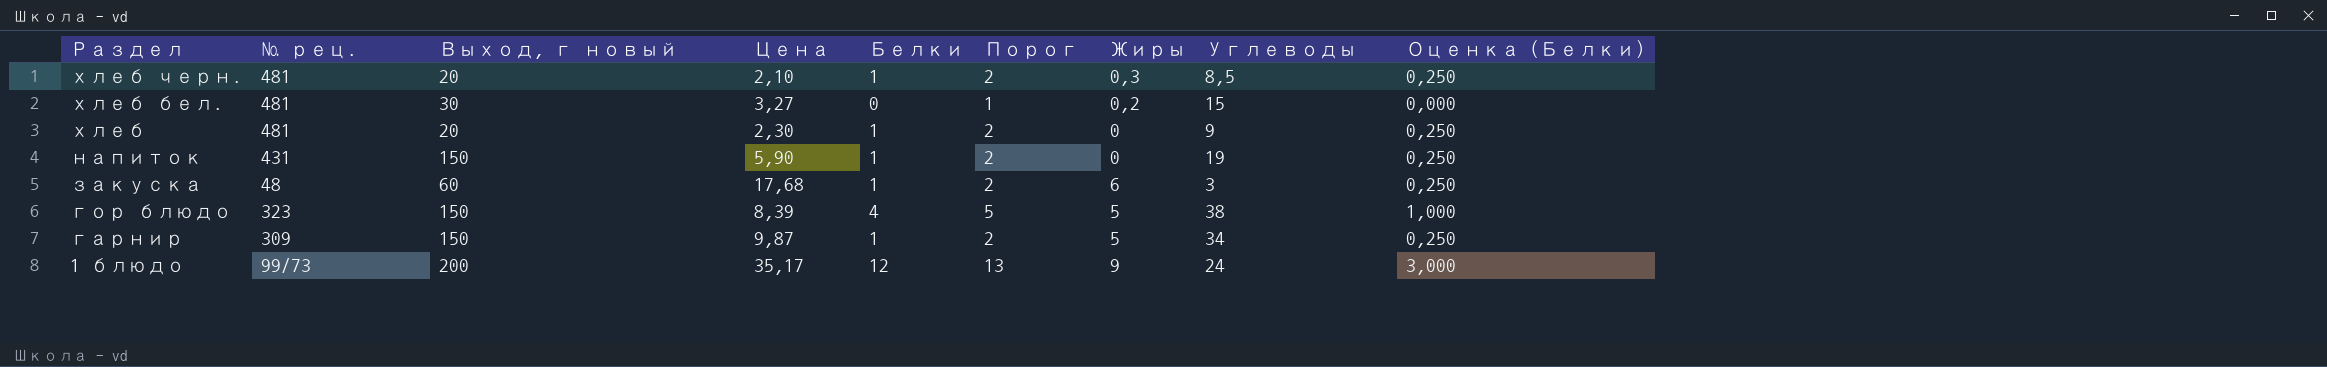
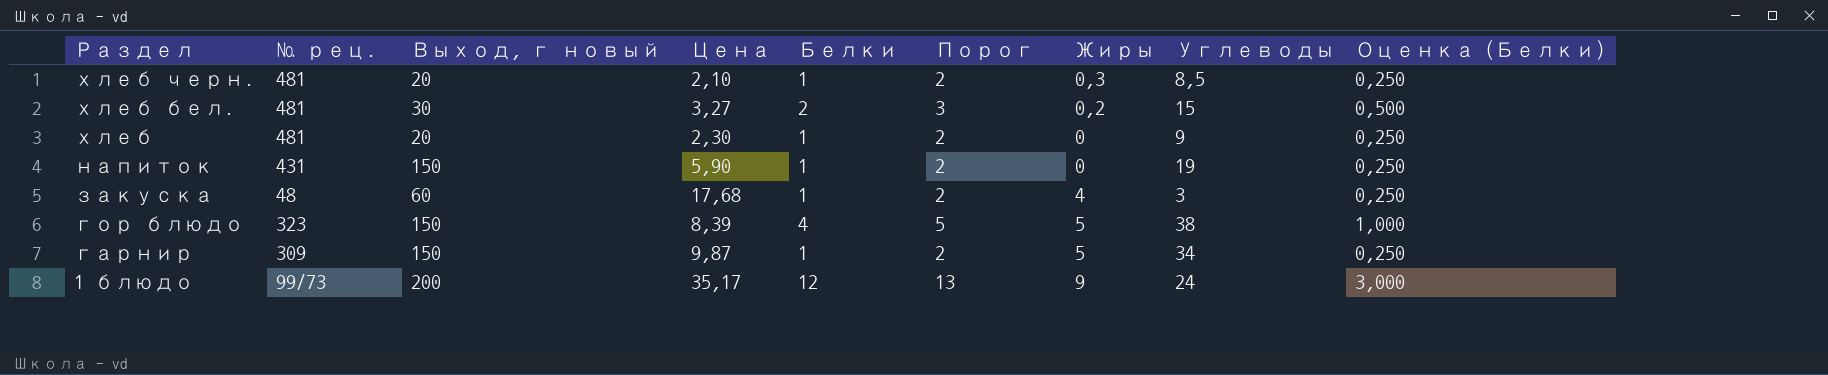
хлеб бел. | Белки: 0 -> 2
хлеб бел. | Порог: 1 -> 3
хлеб бел. | Оценка (Белки): 0,000 -> 0,500
закуска | Жиры: 6 -> 4

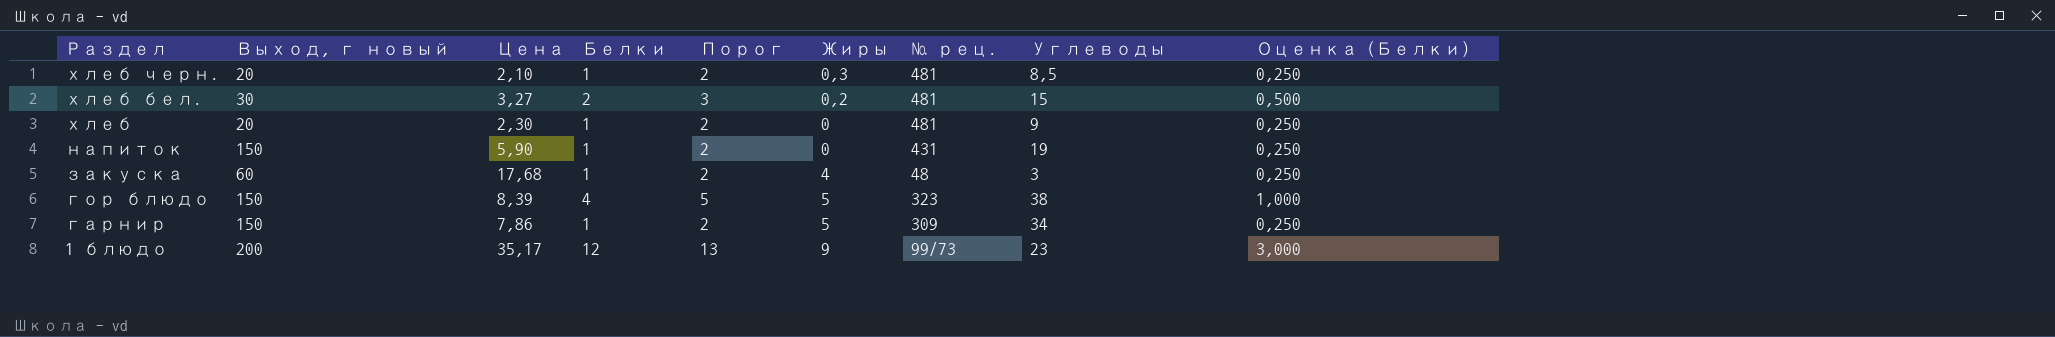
column № рец. | position: 2 -> 7
гарнир | Цена: 9,87 -> 7,86
1 блюдо | Углеводы: 24 -> 23

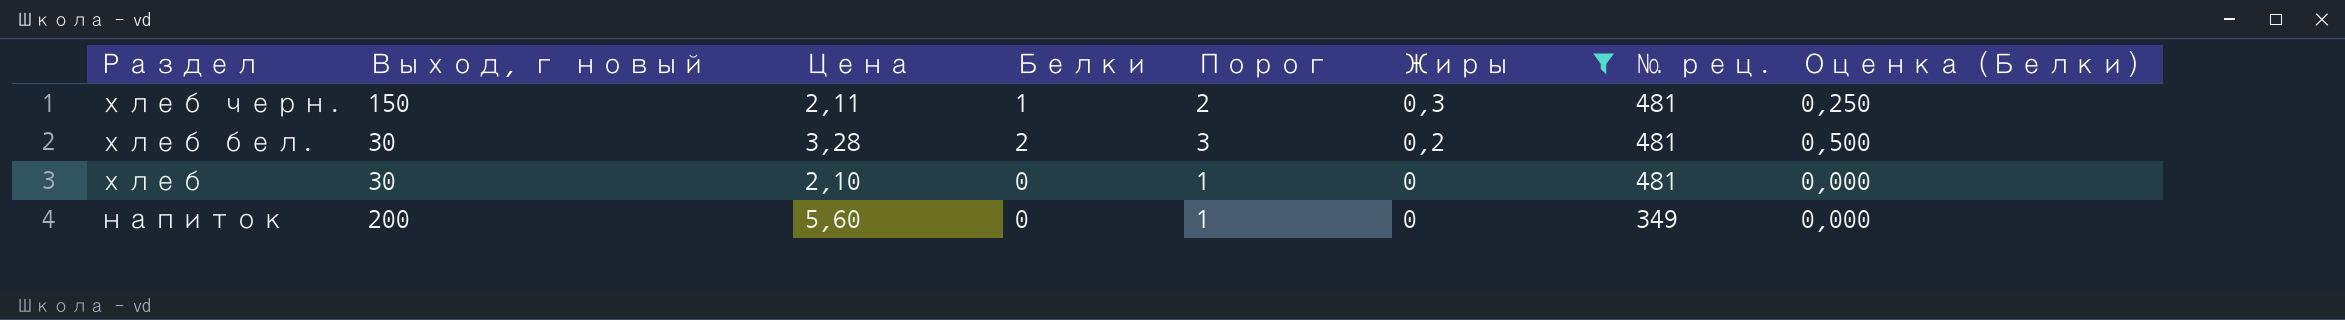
filter: none -> Жиры <= 0,3
column Углеводы | position: 8 -> none
хлеб черн. | Выход, г новый: 20 -> 150
хлеб черн. | Цена: 2,10 -> 2,11
хлеб бел. | Цена: 3,27 -> 3,28
хлеб | Выход, г новый: 20 -> 30
хлеб | Цена: 2,30 -> 2,10
хлеб | Белки: 1 -> 0
хлеб | Порог: 2 -> 1
хлеб | Оценка (Белки): 0,250 -> 0,000
напиток | Выход, г новый: 150 -> 200
напиток | Цена: 5,90 -> 5,60
напиток | Белки: 1 -> 0
напиток | Порог: 2 -> 1
напиток | № рец.: 431 -> 349
напиток | Оценка (Белки): 0,250 -> 0,000

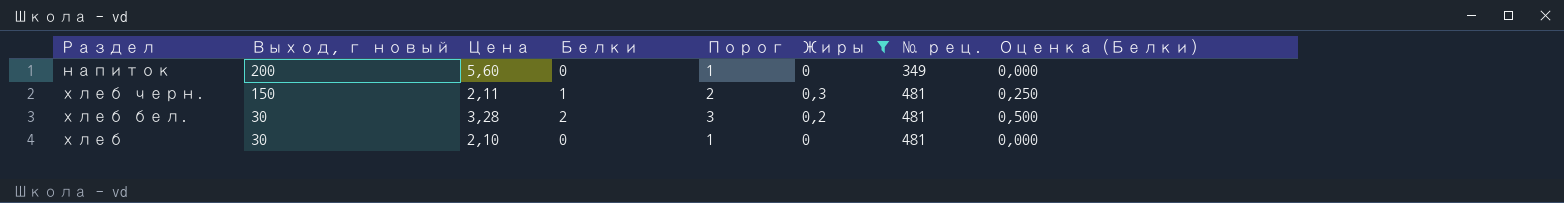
row order: Раздел descending -> Выход, г новый descending

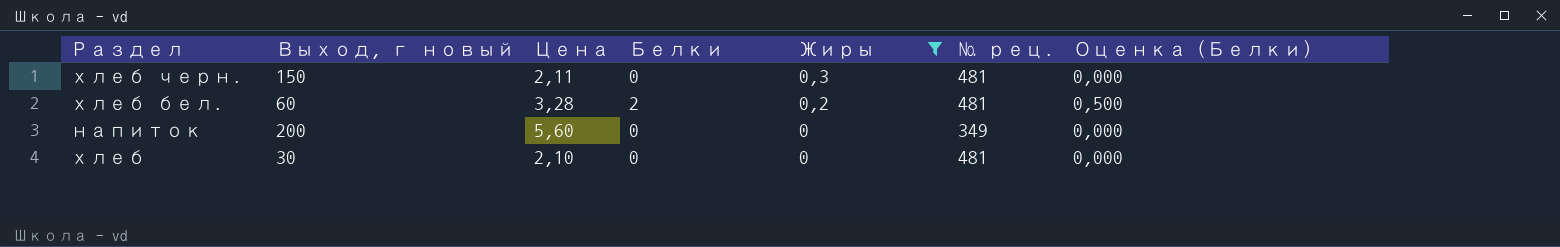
row order: Выход, г новый descending -> Жиры descending
column Порог | formula: [Белки] + 1 -> none
хлеб черн. | Белки: 1 -> 0
хлеб черн. | Оценка (Белки): 0,250 -> 0,000
хлеб бел. | Выход, г новый: 30 -> 60

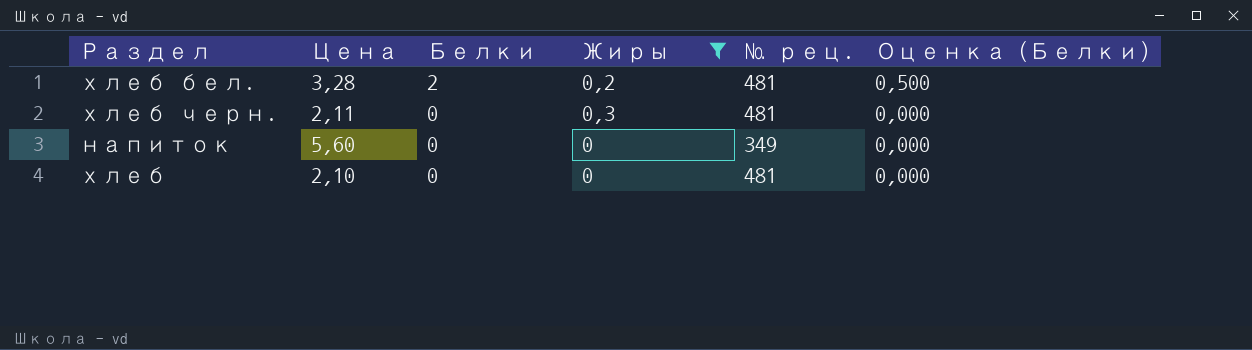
row order: Жиры descending -> Белки descending
column Выход, г новый | position: 2 -> none

